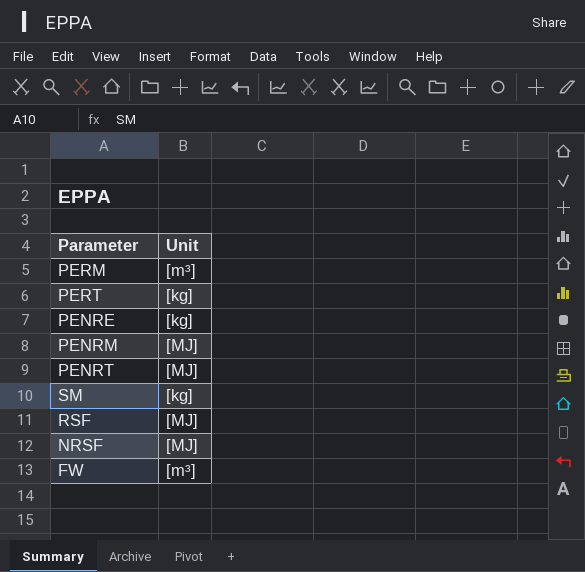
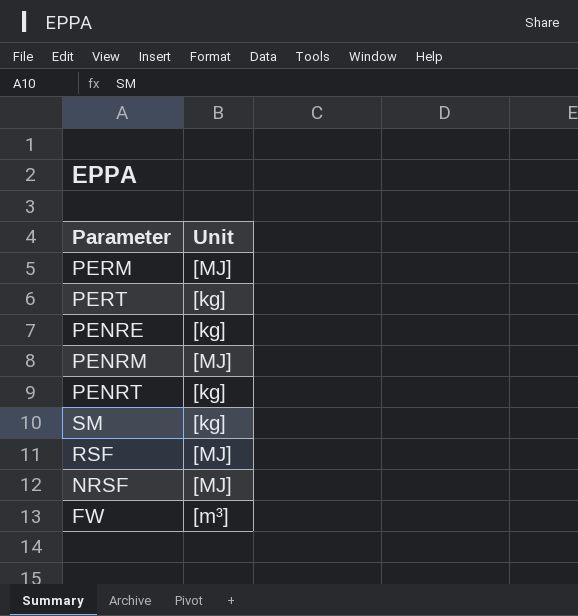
PERM | Unit: [m³] -> [MJ]
PENRT | Unit: [MJ] -> [kg]

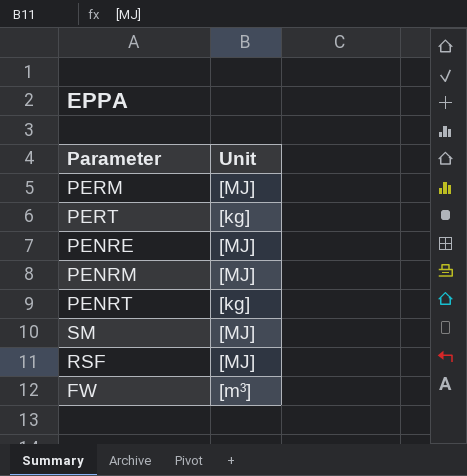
row NRSF: [MJ] -> none
PENRE | Unit: [kg] -> [MJ]
SM | Unit: [kg] -> [MJ]

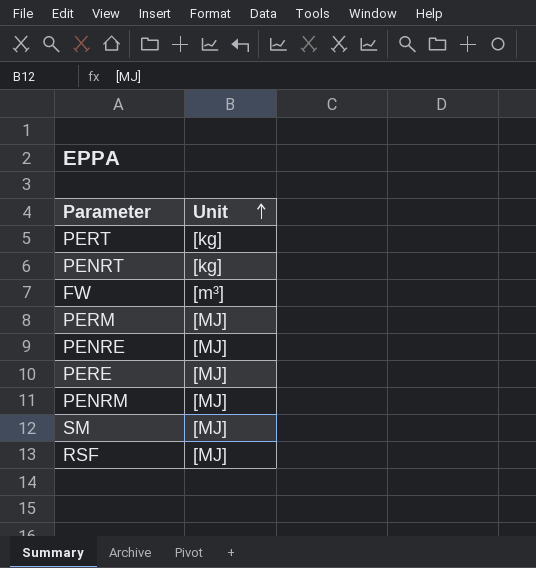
row order: none -> Unit ascending
row PERE: none -> [MJ]

